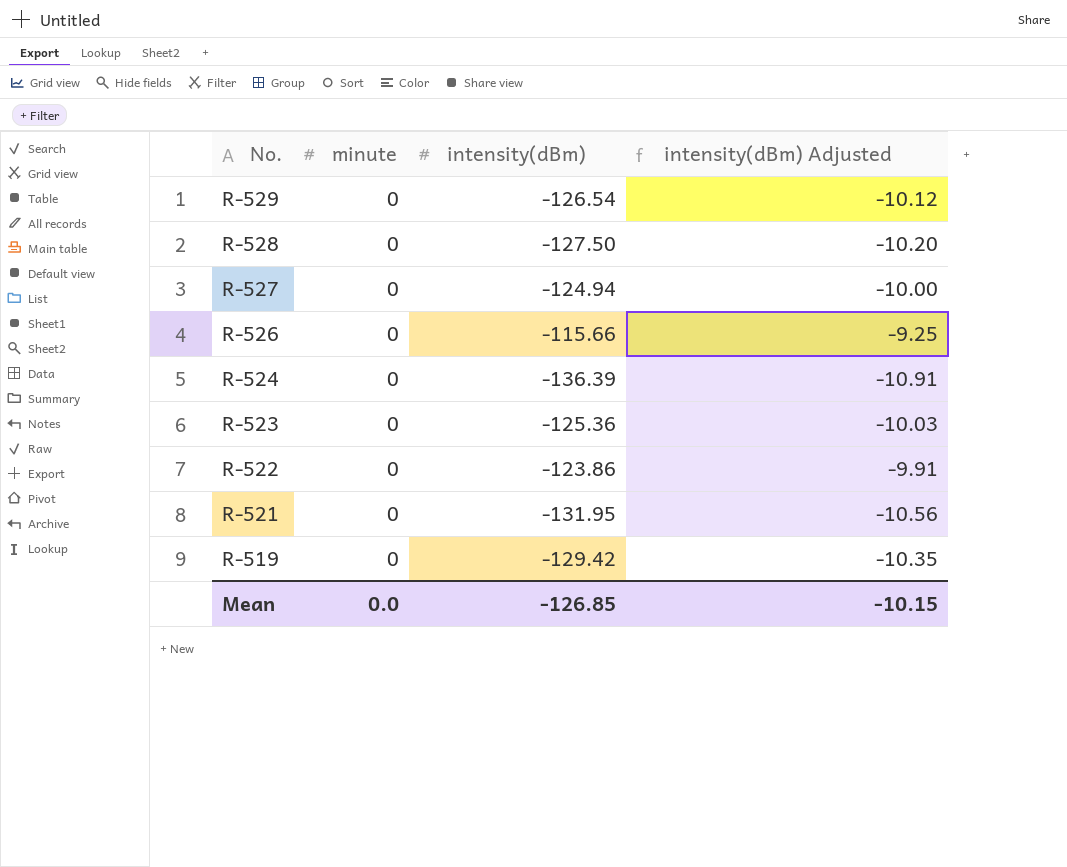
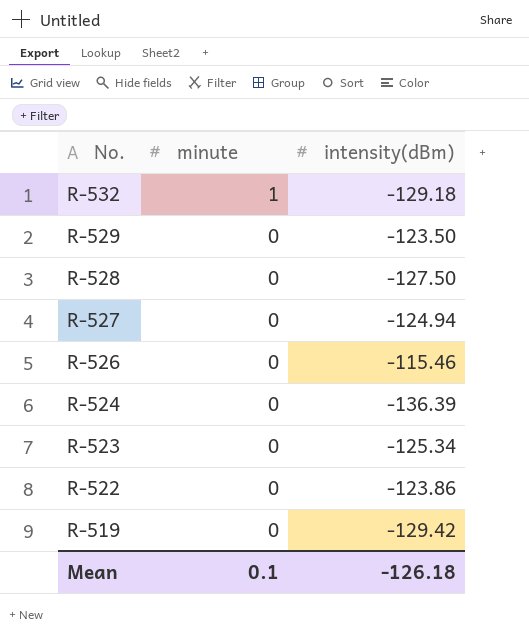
column intensity(dBm) Adjusted | formula: [intensity(dBm)] * 0.08 -> none
row R-521: 0 | -131.95 | -10.56 -> none
row R-532: none -> 1 | -129.18
R-529 | intensity(dBm): -126.54 -> -123.50
R-526 | intensity(dBm): -115.66 -> -115.46
R-523 | intensity(dBm): -125.36 -> -125.34
Mean | minute: 0.0 -> 0.1
Mean | intensity(dBm): -126.85 -> -126.18

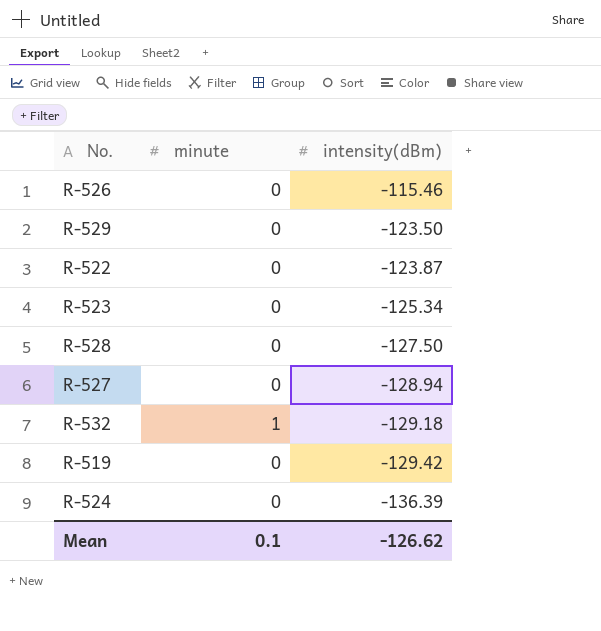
row order: No. descending -> intensity(dBm) descending
R-522 | intensity(dBm): -123.86 -> -123.87
R-527 | intensity(dBm): -124.94 -> -128.94
Mean | intensity(dBm): -126.18 -> -126.62

